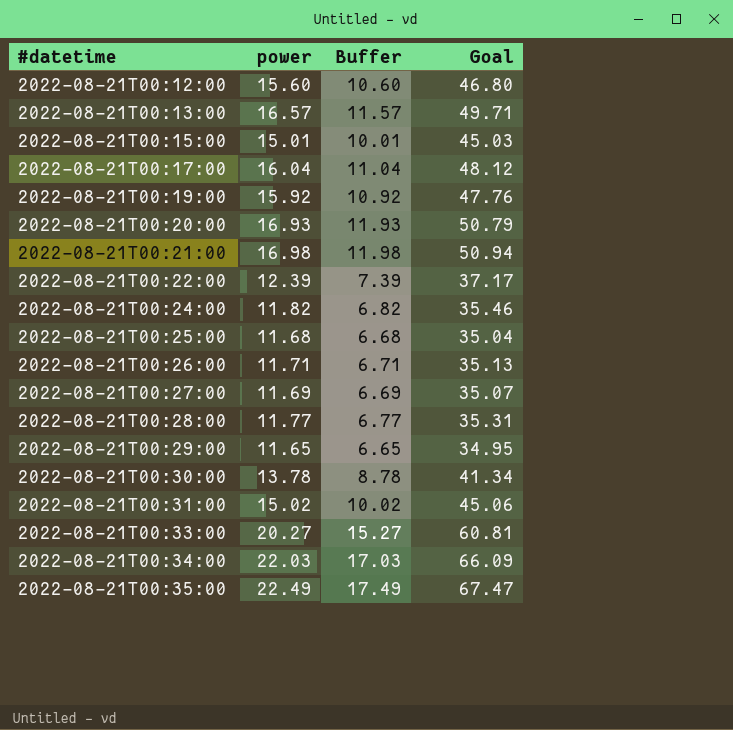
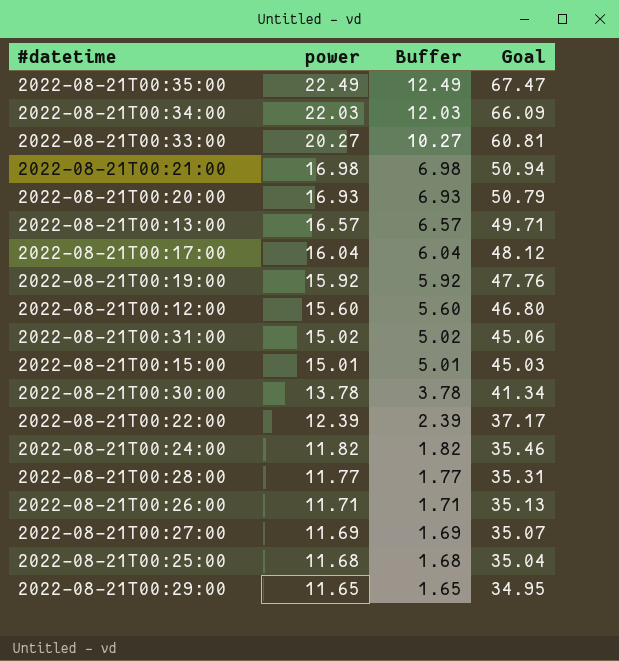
row order: #datetime ascending -> power descending
column Buffer | formula: [power] - 5 -> [power] - 10

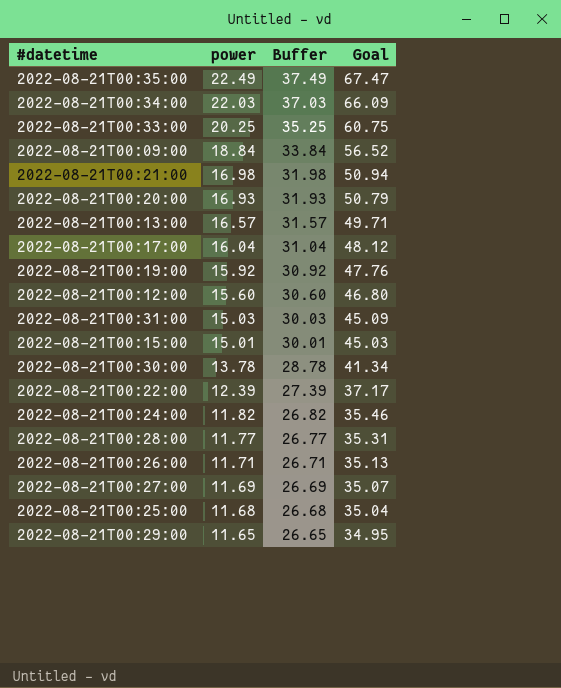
column Buffer | formula: [power] - 10 -> [power] + 15
2022-08-21T00:33:00 | power: 20.27 -> 20.25
2022-08-21T00:33:00 | Goal: 60.81 -> 60.75
row 2022-08-21T00:09:00: none -> 18.84 | 33.84 | 56.52
2022-08-21T00:31:00 | power: 15.02 -> 15.03
2022-08-21T00:31:00 | Goal: 45.06 -> 45.09

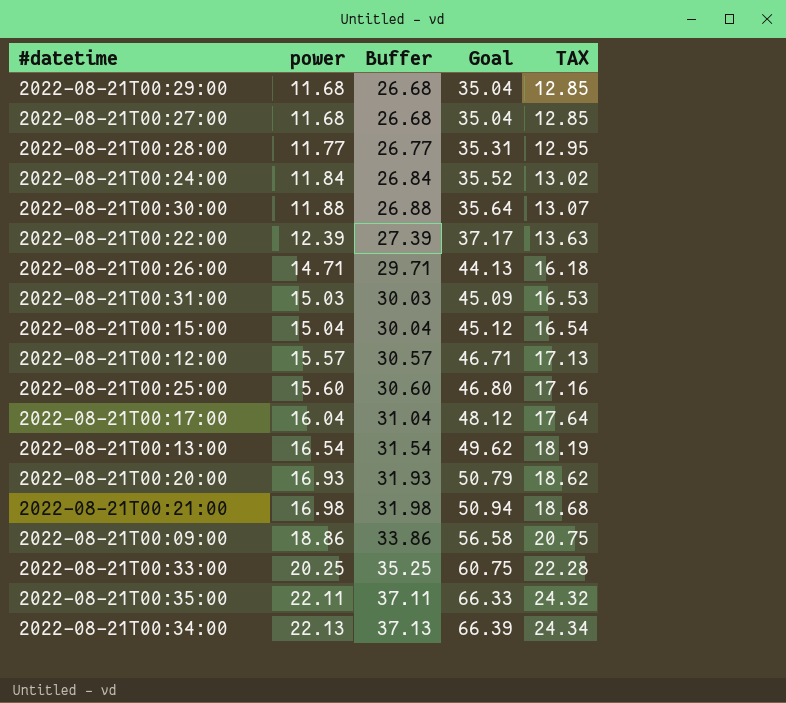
row order: power descending -> power ascending
column TAX | formula: none -> [power] * 1.1
row 2022-08-21T00:19:00: 15.92 | 30.92 | 47.76 -> none
2022-08-21T00:29:00 | power: 11.65 -> 11.68
2022-08-21T00:29:00 | Buffer: 26.65 -> 26.68
2022-08-21T00:29:00 | Goal: 34.95 -> 35.04
2022-08-21T00:27:00 | power: 11.69 -> 11.68
2022-08-21T00:27:00 | Buffer: 26.69 -> 26.68
2022-08-21T00:27:00 | Goal: 35.07 -> 35.04
2022-08-21T00:24:00 | power: 11.82 -> 11.84
2022-08-21T00:24:00 | Buffer: 26.82 -> 26.84
2022-08-21T00:24:00 | Goal: 35.46 -> 35.52
2022-08-21T00:30:00 | power: 13.78 -> 11.88
2022-08-21T00:30:00 | Buffer: 28.78 -> 26.88
2022-08-21T00:30:00 | Goal: 41.34 -> 35.64
2022-08-21T00:26:00 | power: 11.71 -> 14.71
2022-08-21T00:26:00 | Buffer: 26.71 -> 29.71
2022-08-21T00:26:00 | Goal: 35.13 -> 44.13
2022-08-21T00:15:00 | power: 15.01 -> 15.04
2022-08-21T00:15:00 | Buffer: 30.01 -> 30.04
2022-08-21T00:15:00 | Goal: 45.03 -> 45.12
2022-08-21T00:12:00 | power: 15.60 -> 15.57
2022-08-21T00:12:00 | Buffer: 30.60 -> 30.57
2022-08-21T00:12:00 | Goal: 46.80 -> 46.71
2022-08-21T00:25:00 | power: 11.68 -> 15.60
2022-08-21T00:25:00 | Buffer: 26.68 -> 30.60
2022-08-21T00:25:00 | Goal: 35.04 -> 46.80
2022-08-21T00:13:00 | power: 16.57 -> 16.54
2022-08-21T00:13:00 | Buffer: 31.57 -> 31.54
2022-08-21T00:13:00 | Goal: 49.71 -> 49.62
2022-08-21T00:09:00 | power: 18.84 -> 18.86
2022-08-21T00:09:00 | Buffer: 33.84 -> 33.86
2022-08-21T00:09:00 | Goal: 56.52 -> 56.58
2022-08-21T00:35:00 | power: 22.49 -> 22.11
2022-08-21T00:35:00 | Buffer: 37.49 -> 37.11
2022-08-21T00:35:00 | Goal: 67.47 -> 66.33
2022-08-21T00:34:00 | power: 22.03 -> 22.13
2022-08-21T00:34:00 | Buffer: 37.03 -> 37.13
2022-08-21T00:34:00 | Goal: 66.09 -> 66.39

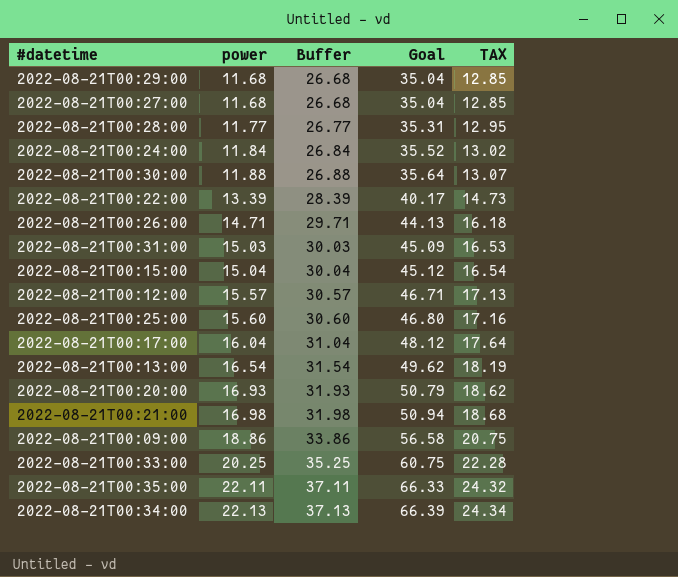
2022-08-21T00:22:00 | power: 12.39 -> 13.39
2022-08-21T00:22:00 | Buffer: 27.39 -> 28.39
2022-08-21T00:22:00 | Goal: 37.17 -> 40.17
2022-08-21T00:22:00 | TAX: 13.63 -> 14.73

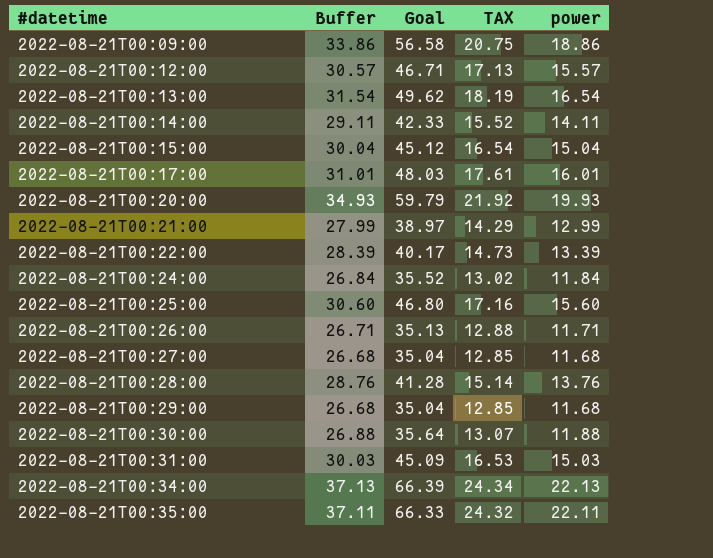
row order: power ascending -> #datetime ascending
column power | position: 2 -> 5
row 2022-08-21T00:33:00: 20.25 | 35.25 | 60.75 | 22.28 -> none
row 2022-08-21T00:14:00: none -> 29.11 | 42.33 | 15.52 | 14.11
2022-08-21T00:17:00 | Buffer: 31.04 -> 31.01
2022-08-21T00:17:00 | Goal: 48.12 -> 48.03
2022-08-21T00:17:00 | TAX: 17.64 -> 17.61
2022-08-21T00:17:00 | power: 16.04 -> 16.01
2022-08-21T00:20:00 | Buffer: 31.93 -> 34.93
2022-08-21T00:20:00 | Goal: 50.79 -> 59.79
2022-08-21T00:20:00 | TAX: 18.62 -> 21.92
2022-08-21T00:20:00 | power: 16.93 -> 19.93
2022-08-21T00:21:00 | Buffer: 31.98 -> 27.99
2022-08-21T00:21:00 | Goal: 50.94 -> 38.97
2022-08-21T00:21:00 | TAX: 18.68 -> 14.29
2022-08-21T00:21:00 | power: 16.98 -> 12.99
2022-08-21T00:26:00 | Buffer: 29.71 -> 26.71
2022-08-21T00:26:00 | Goal: 44.13 -> 35.13
2022-08-21T00:26:00 | TAX: 16.18 -> 12.88
2022-08-21T00:26:00 | power: 14.71 -> 11.71
2022-08-21T00:28:00 | Buffer: 26.77 -> 28.76
2022-08-21T00:28:00 | Goal: 35.31 -> 41.28
2022-08-21T00:28:00 | TAX: 12.95 -> 15.14
2022-08-21T00:28:00 | power: 11.77 -> 13.76

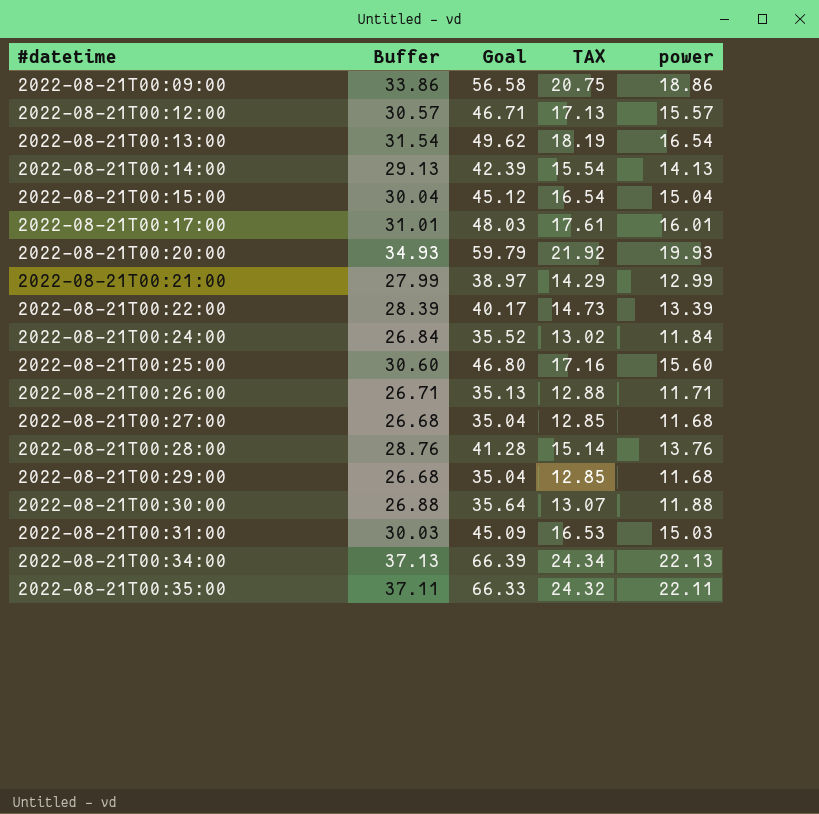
2022-08-21T00:14:00 | Buffer: 29.11 -> 29.13
2022-08-21T00:14:00 | Goal: 42.33 -> 42.39
2022-08-21T00:14:00 | TAX: 15.52 -> 15.54
2022-08-21T00:14:00 | power: 14.11 -> 14.13

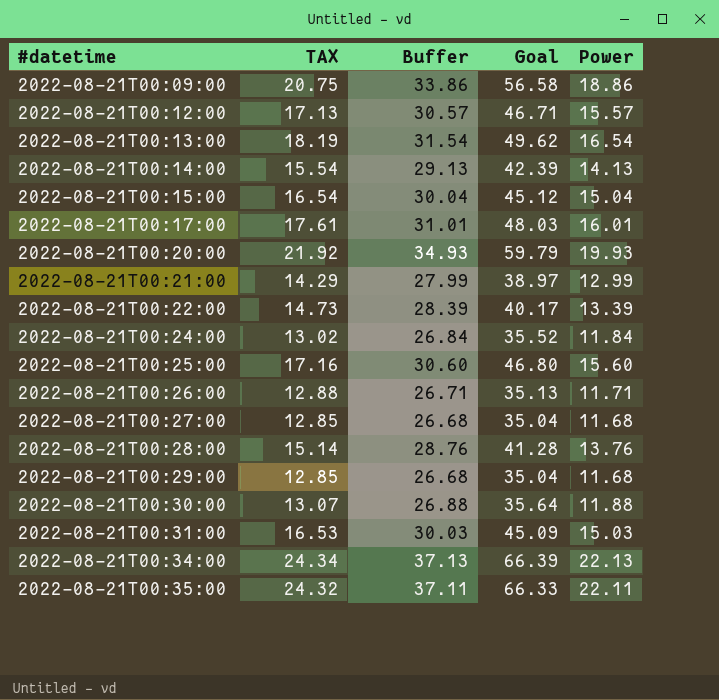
column TAX | position: 4 -> 2
column name: power -> Power

